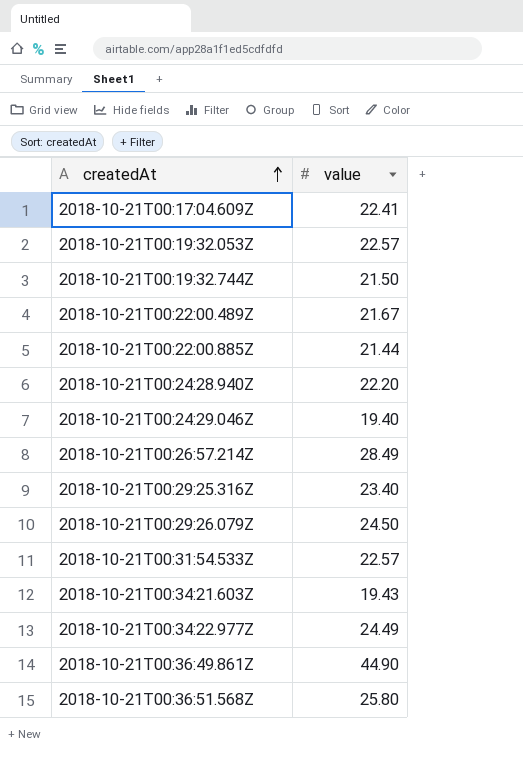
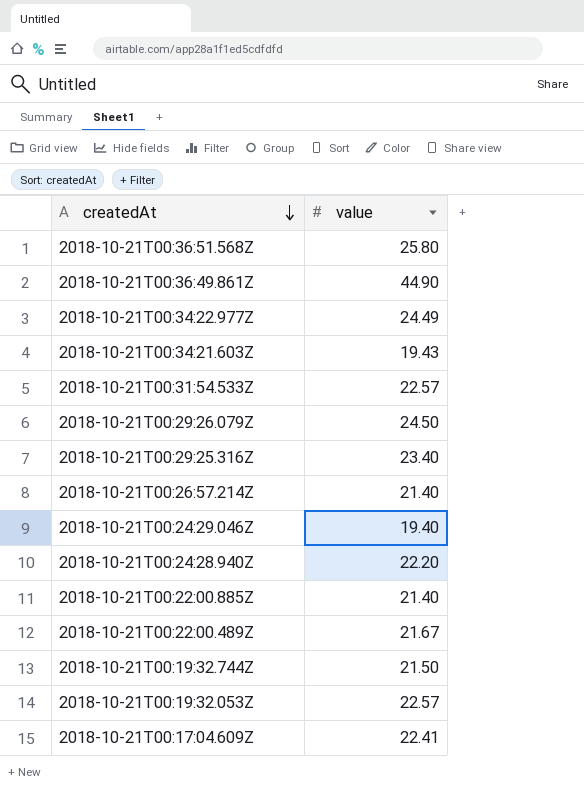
row order: createdAt ascending -> createdAt descending
2018-10-21T00:26:57.214Z | value: 28.49 -> 21.40
2018-10-21T00:22:00.885Z | value: 21.44 -> 21.40

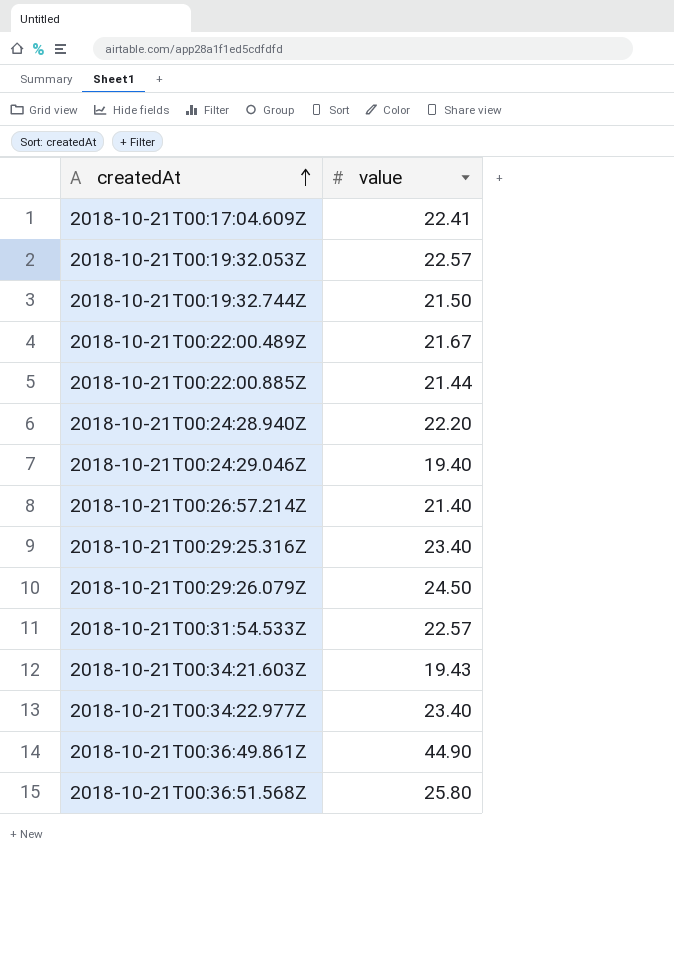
row order: createdAt descending -> createdAt ascending
2018-10-21T00:22:00.885Z | value: 21.40 -> 21.44
2018-10-21T00:34:22.977Z | value: 24.49 -> 23.40

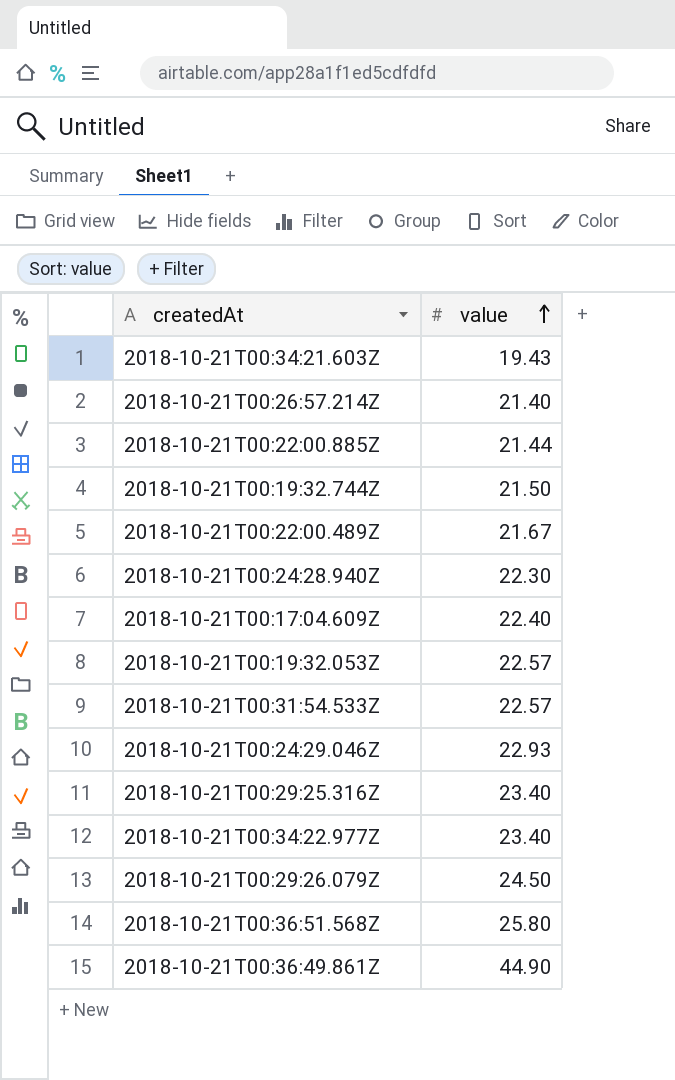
row order: createdAt ascending -> value ascending
2018-10-21T00:24:28.940Z | value: 22.20 -> 22.30
2018-10-21T00:17:04.609Z | value: 22.41 -> 22.40
2018-10-21T00:24:29.046Z | value: 19.40 -> 22.93

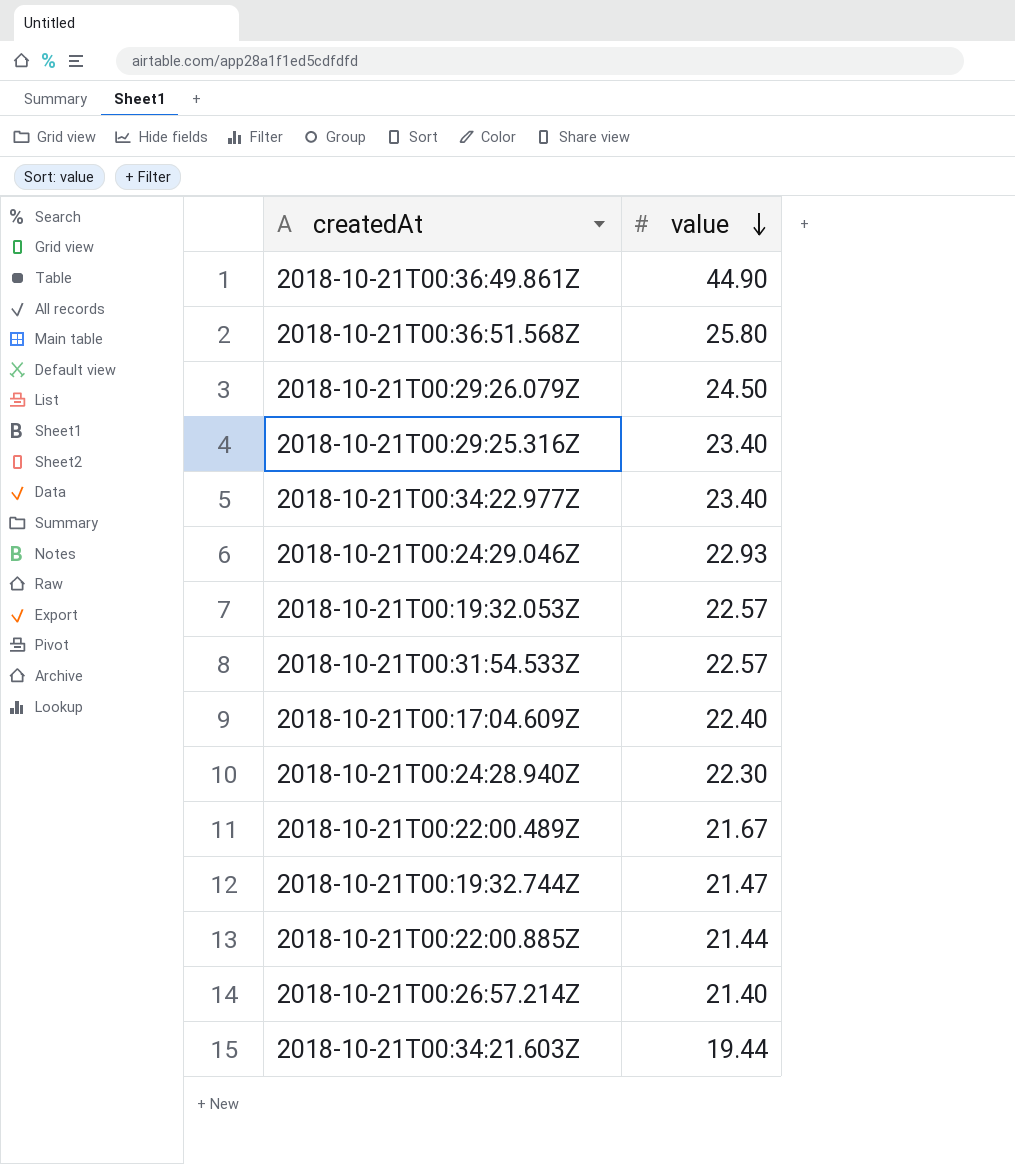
row order: value ascending -> value descending
2018-10-21T00:19:32.744Z | value: 21.50 -> 21.47
2018-10-21T00:34:21.603Z | value: 19.43 -> 19.44

